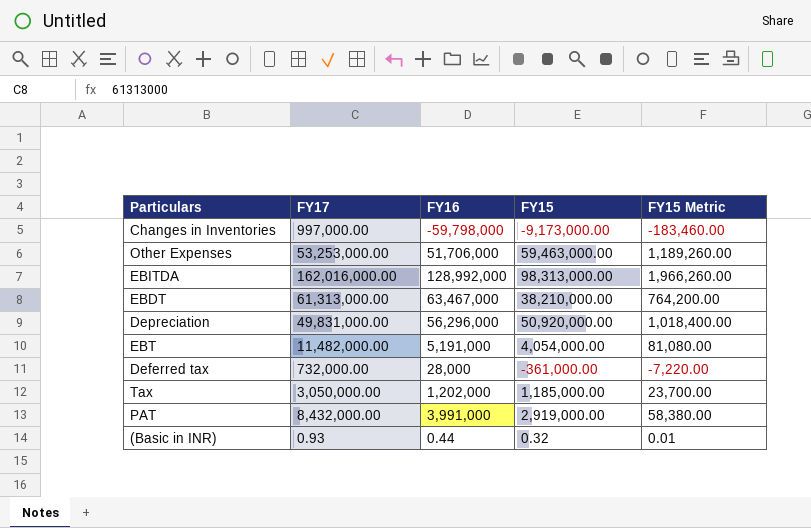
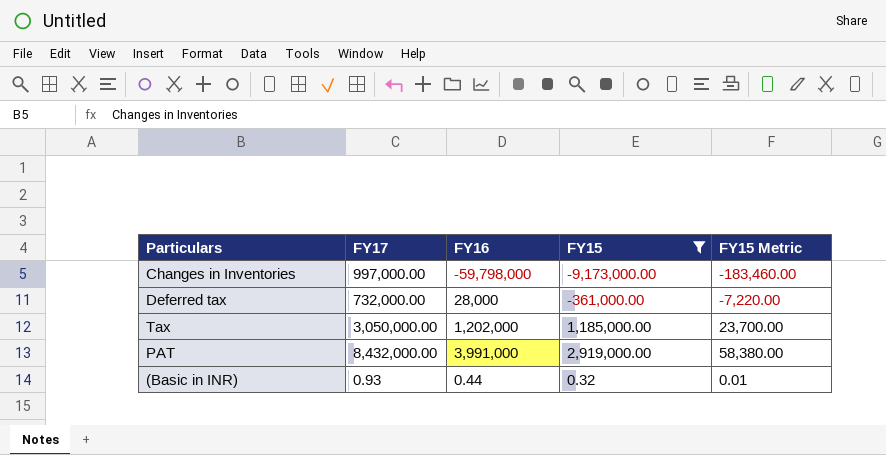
filter: none -> FY15 <= 2,919,000.00

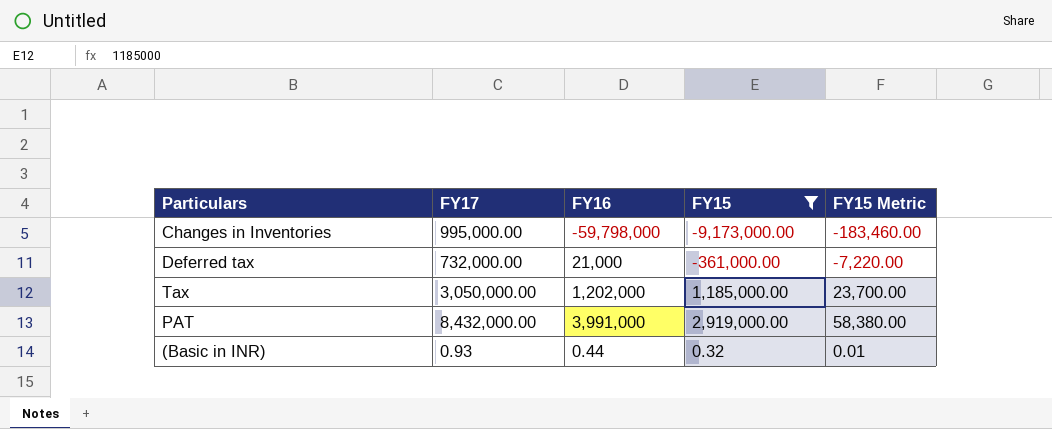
Changes in Inventories | FY17: 997,000.00 -> 995,000.00
Deferred tax | FY16: 28,000 -> 21,000

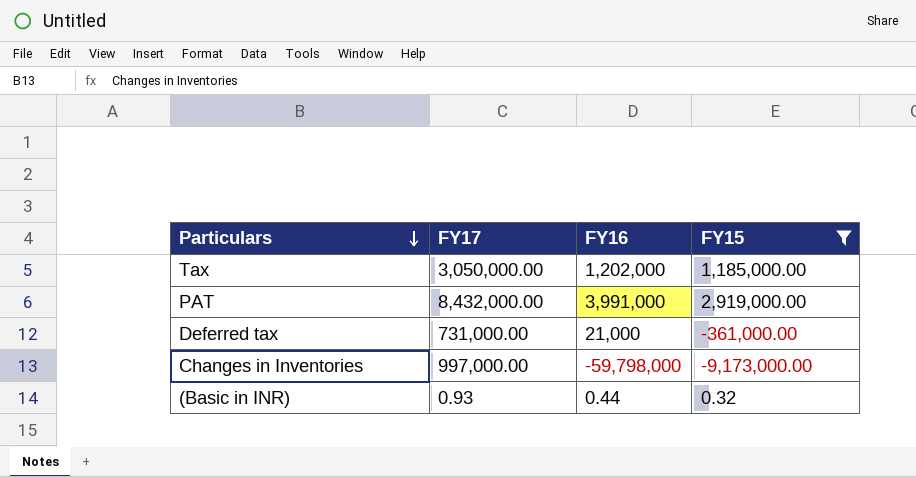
row order: none -> Particulars descending
column FY15 Metric | formula: [FY15] * 0.02 -> none
Deferred tax | FY17: 732,000.00 -> 731,000.00
Changes in Inventories | FY17: 995,000.00 -> 997,000.00

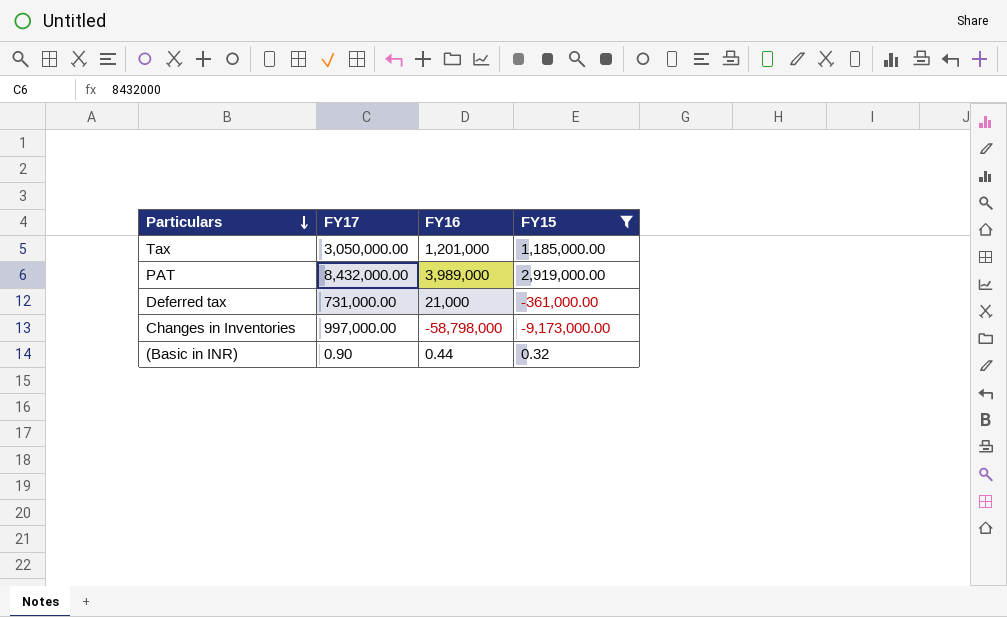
Tax | FY16: 1,202,000 -> 1,201,000
PAT | FY16: 3,991,000 -> 3,989,000
Changes in Inventories | FY16: -59,798,000 -> -58,798,000
(Basic in INR) | FY17: 0.93 -> 0.90

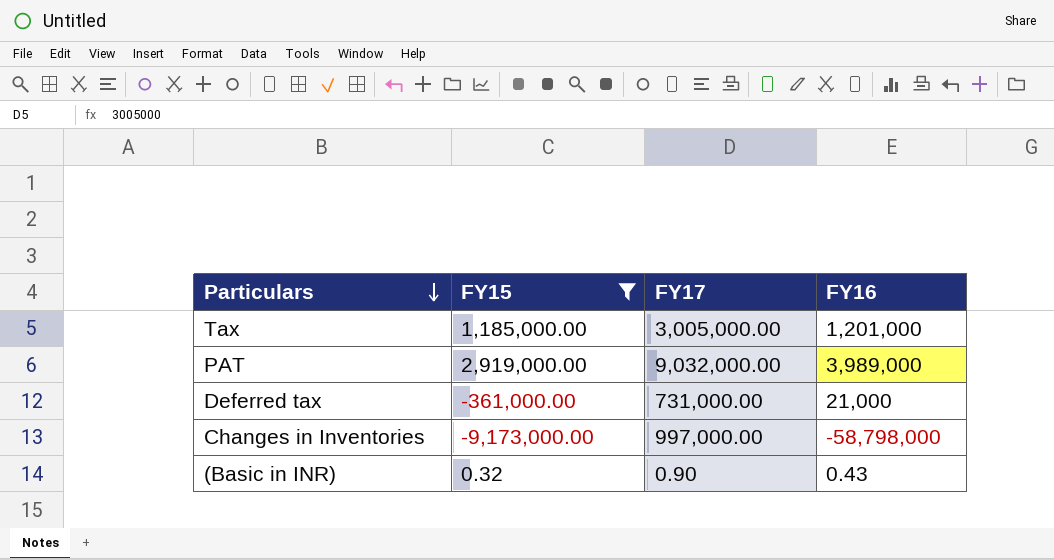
column FY15 | position: 4 -> 2
Tax | FY17: 3,050,000.00 -> 3,005,000.00
PAT | FY17: 8,432,000.00 -> 9,032,000.00
(Basic in INR) | FY16: 0.44 -> 0.43

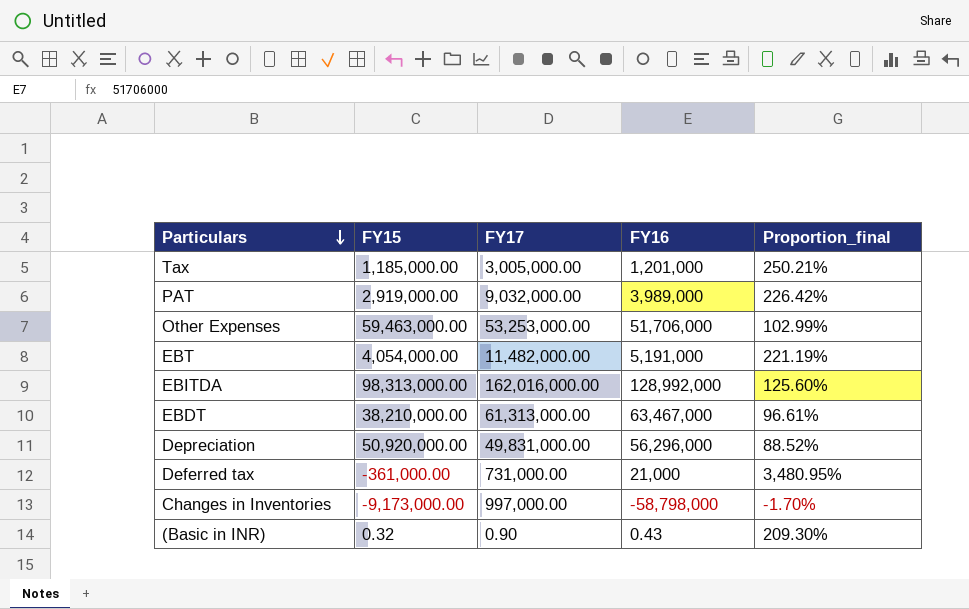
filter: FY15 <= 2,919,000.00 -> none
column Proportion_final | formula: none -> [FY17] / [FY16]

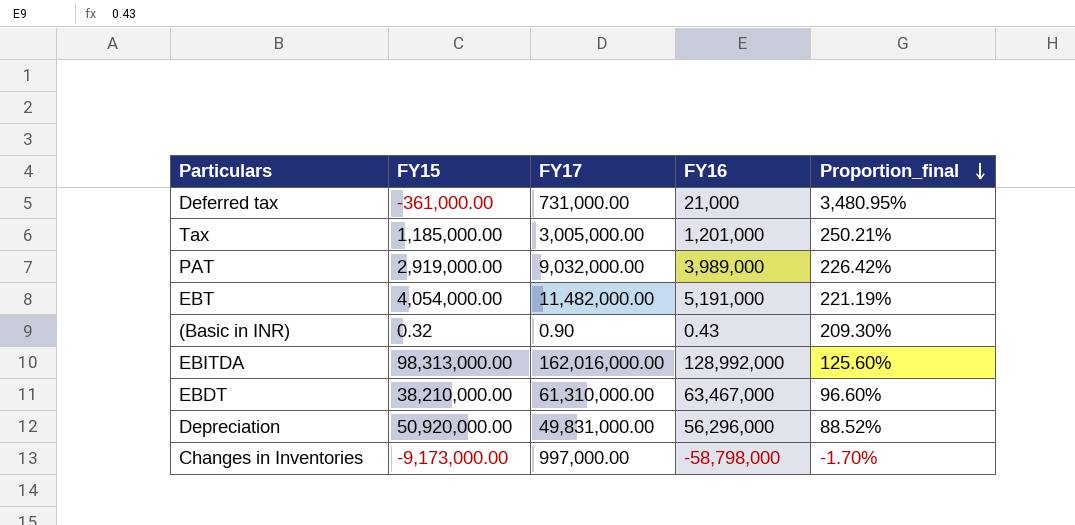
row order: Particulars descending -> Proportion_final descending
row Other Expenses: 59,463,000.00 | 53,253,000.00 | 51,706,000 | 102.99% -> none
EBDT | FY17: 61,313,000.00 -> 61,310,000.00
EBDT | Proportion_final: 96.61% -> 96.60%

